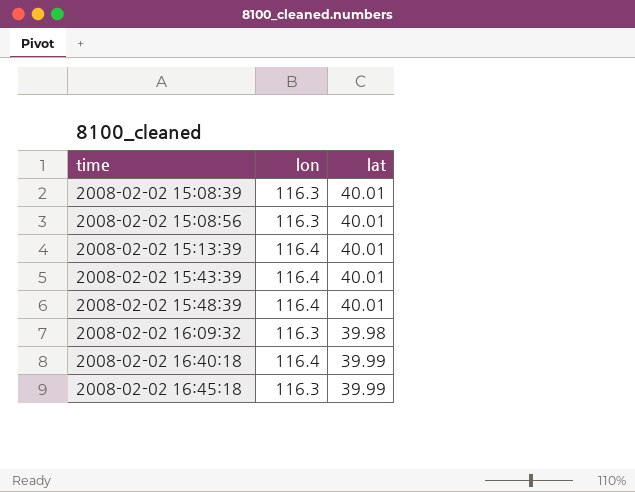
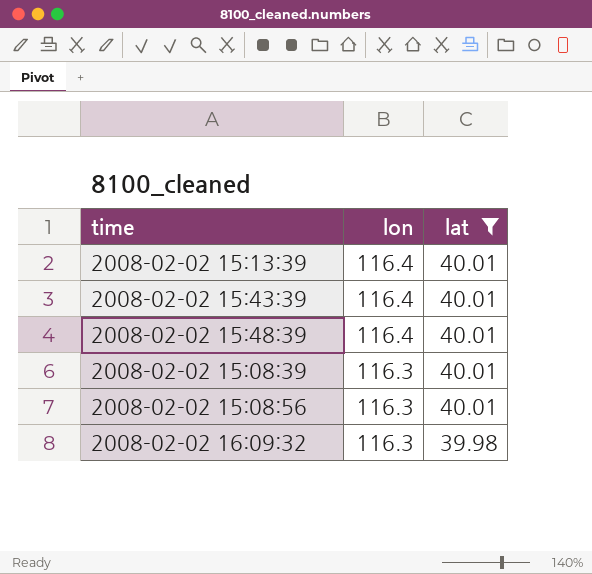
filter: none -> lat != 39.99
row order: time ascending -> lon descending

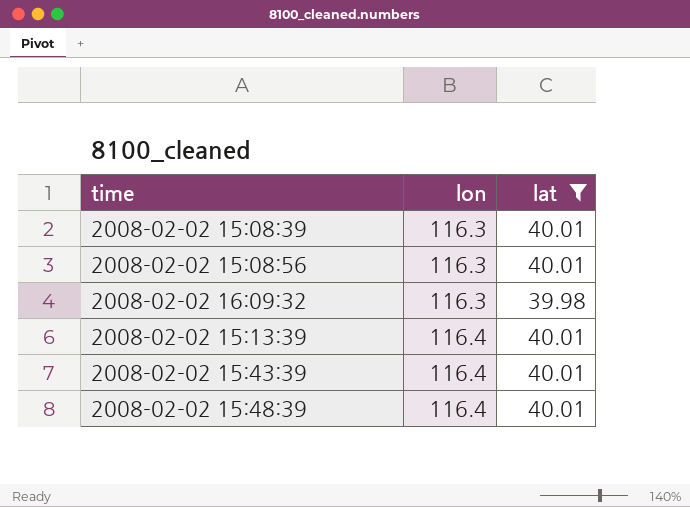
row order: lon descending -> lon ascending

